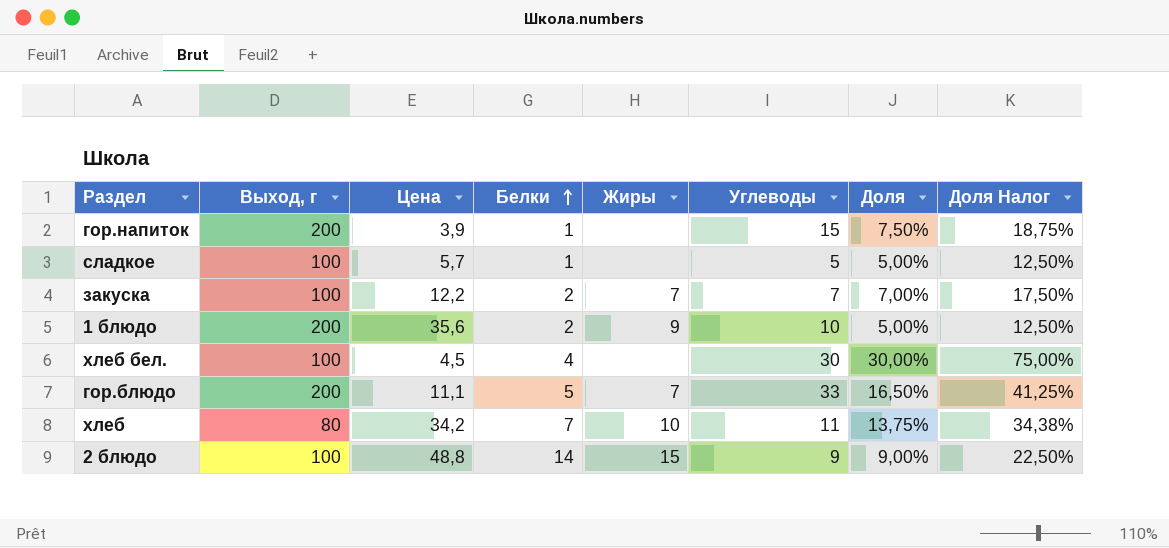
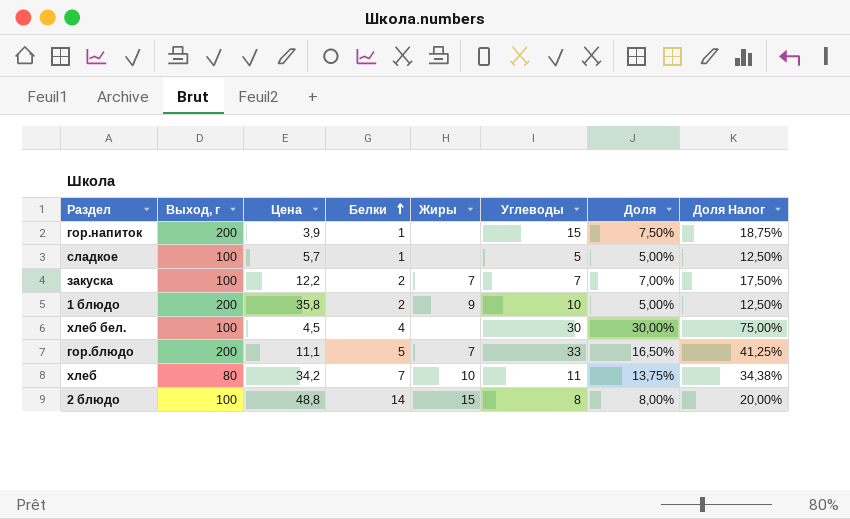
1 блюдо | Цена: 35,6 -> 35,8
2 блюдо | Углеводы: 9 -> 8
2 блюдо | Доля: 9,00% -> 8,00%
2 блюдо | Доля Налог: 22,50% -> 20,00%

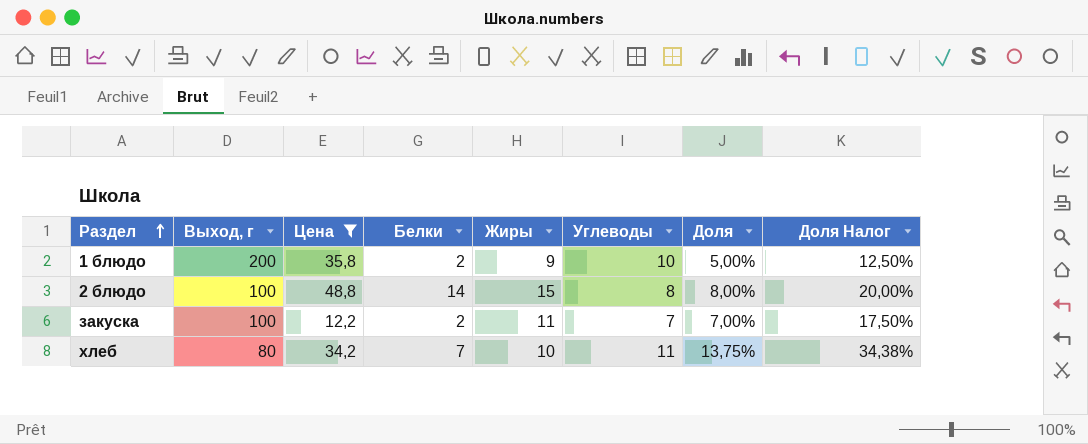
filter: none -> Цена >= 12,2
row order: Белки ascending -> Раздел ascending
закуска | Жиры: 7 -> 11

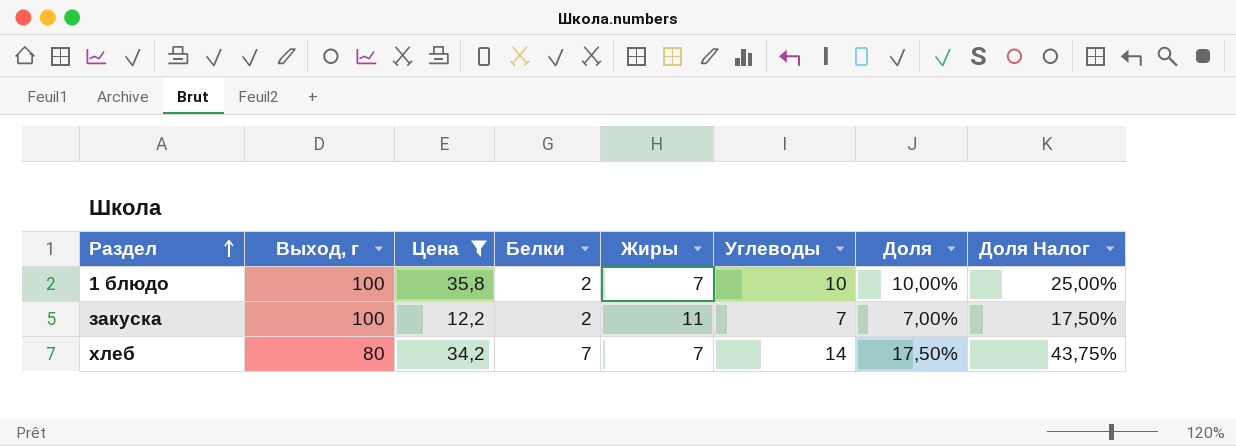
row 2 блюдо: 100 | 48,8 | 14 | 15 | 8 | 8,00% | 20,00% -> none
1 блюдо | Выход, г: 200 -> 100
1 блюдо | Жиры: 9 -> 7
1 блюдо | Доля: 5,00% -> 10,00%
1 блюдо | Доля Налог: 12,50% -> 25,00%
хлеб | Жиры: 10 -> 7
хлеб | Углеводы: 11 -> 14
хлеб | Доля: 13,75% -> 17,50%
хлеб | Доля Налог: 34,38% -> 43,75%

